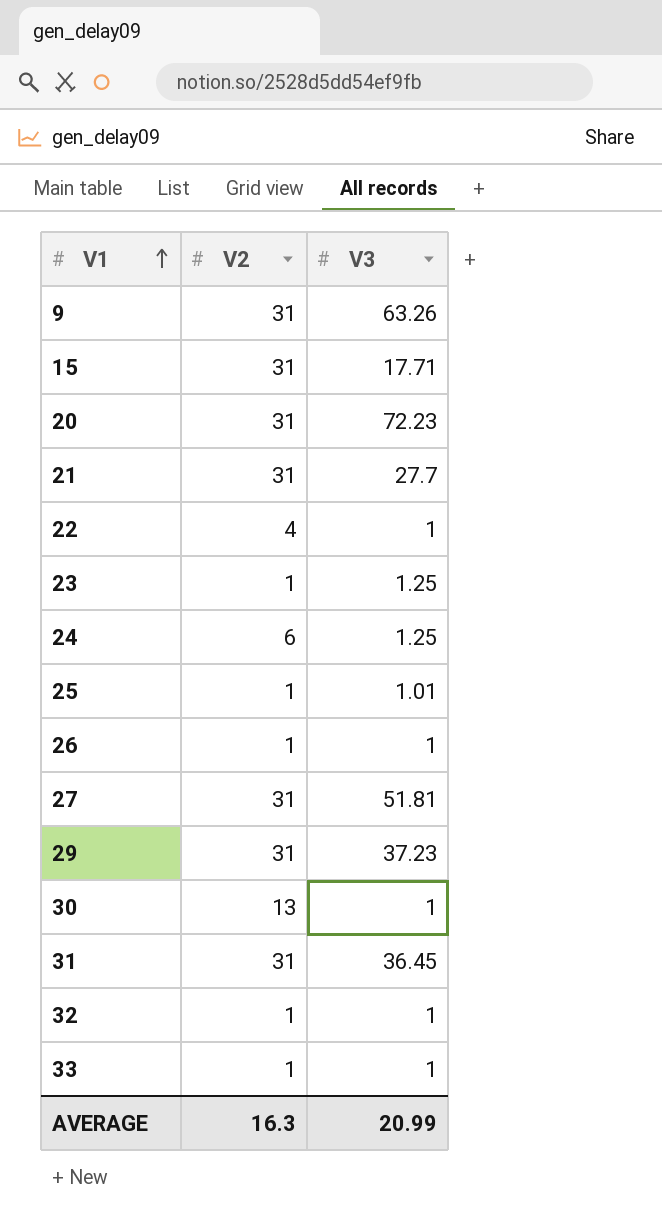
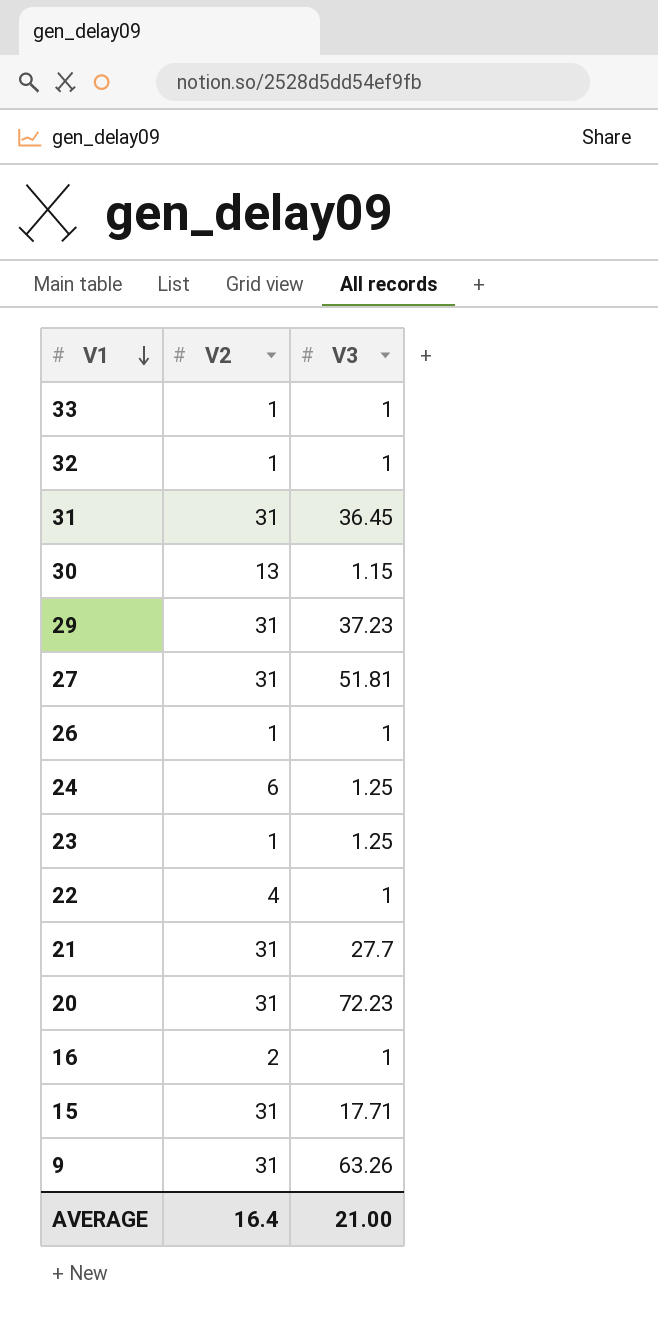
row order: V1 ascending -> V1 descending
row 25: 1 | 1.01 -> none
30 | V3: 1 -> 1.15
row 16: none -> 2 | 1
AVERAGE | V2: 16.3 -> 16.4
AVERAGE | V3: 20.99 -> 21.00

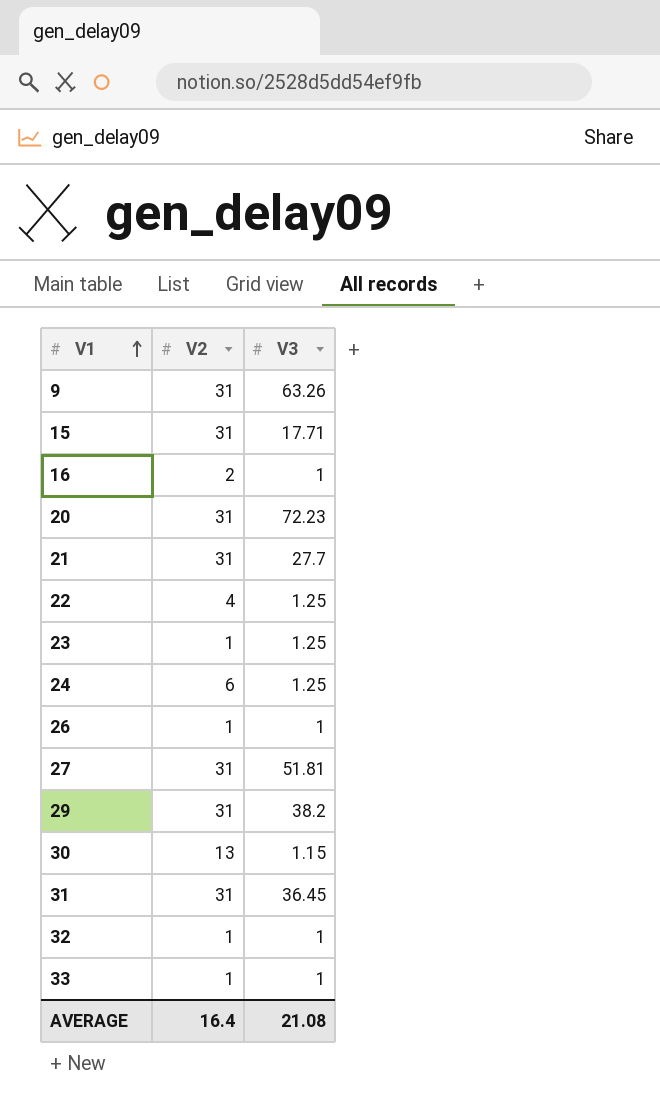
row order: V1 descending -> V1 ascending
22 | V3: 1 -> 1.25
29 | V3: 37.23 -> 38.2
AVERAGE | V3: 21.00 -> 21.08

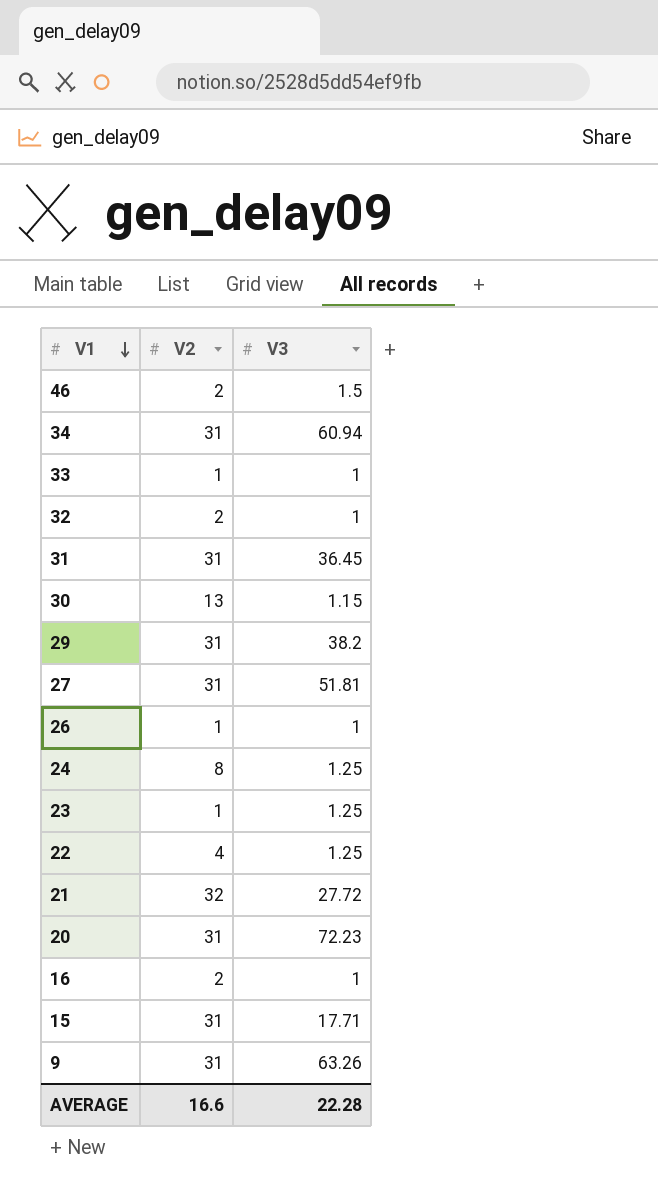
row order: V1 ascending -> V1 descending
row 46: none -> 2 | 1.5
row 34: none -> 31 | 60.94
32 | V2: 1 -> 2
24 | V2: 6 -> 8
21 | V2: 31 -> 32
21 | V3: 27.7 -> 27.72
AVERAGE | V2: 16.4 -> 16.6
AVERAGE | V3: 21.08 -> 22.28

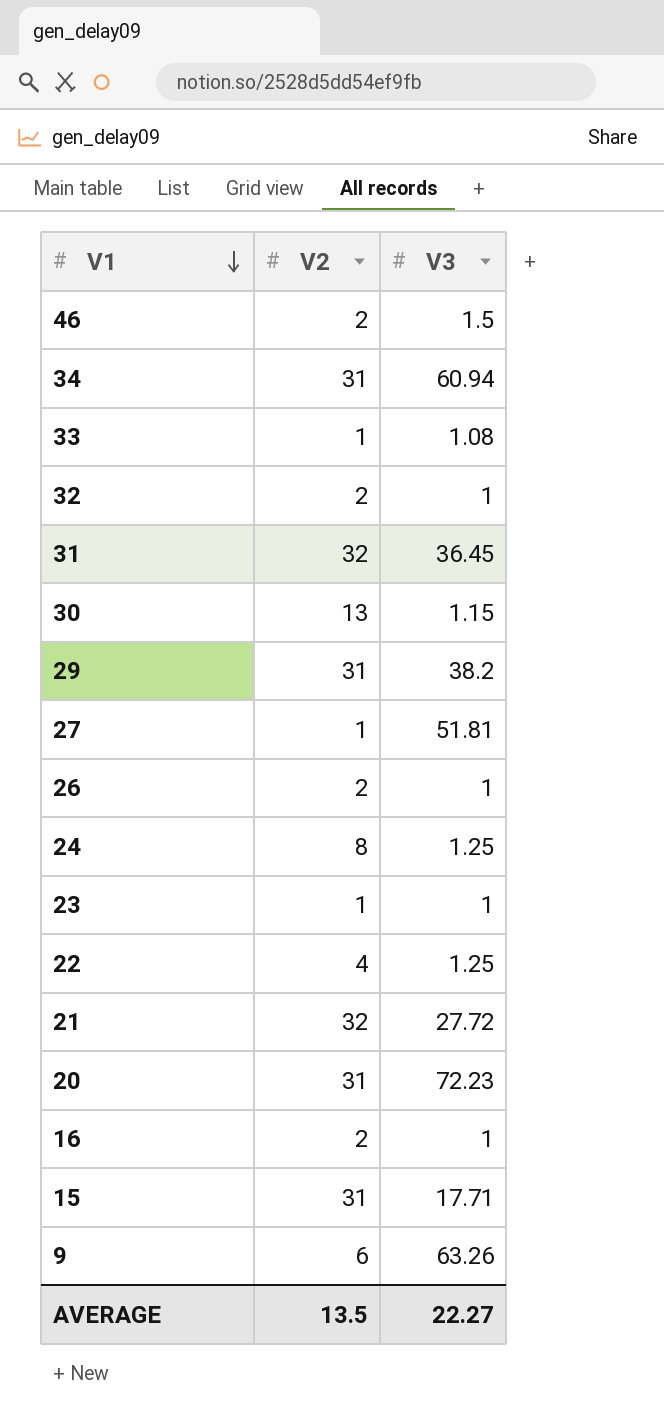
33 | V3: 1 -> 1.08
31 | V2: 31 -> 32
27 | V2: 31 -> 1
26 | V2: 1 -> 2
23 | V3: 1.25 -> 1
9 | V2: 31 -> 6
AVERAGE | V2: 16.6 -> 13.5
AVERAGE | V3: 22.28 -> 22.27

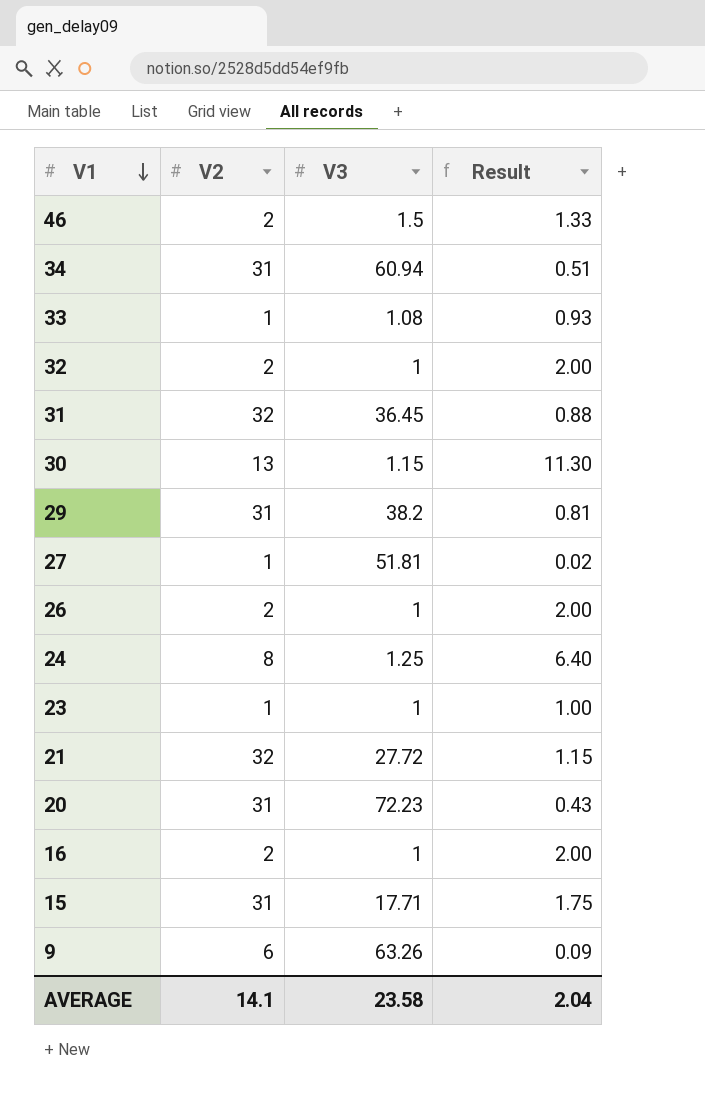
column Result | formula: none -> [V2] / [V3]
row 22: 4 | 1.25 -> none
AVERAGE | V2: 13.5 -> 14.1
AVERAGE | V3: 22.27 -> 23.58

